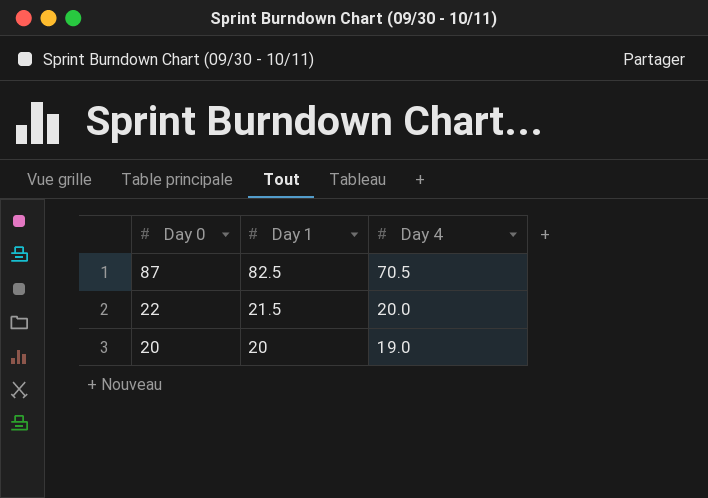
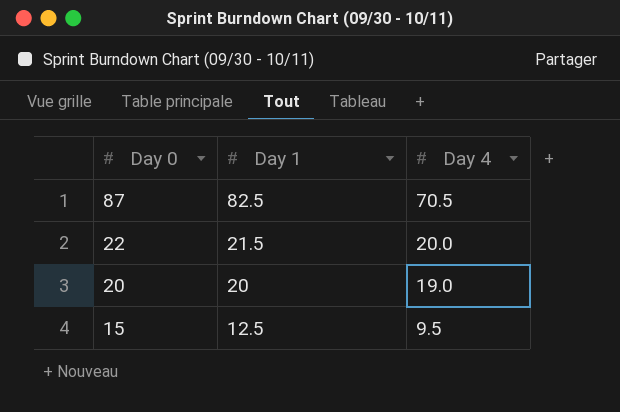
row 15: none -> 12.5 | 9.5

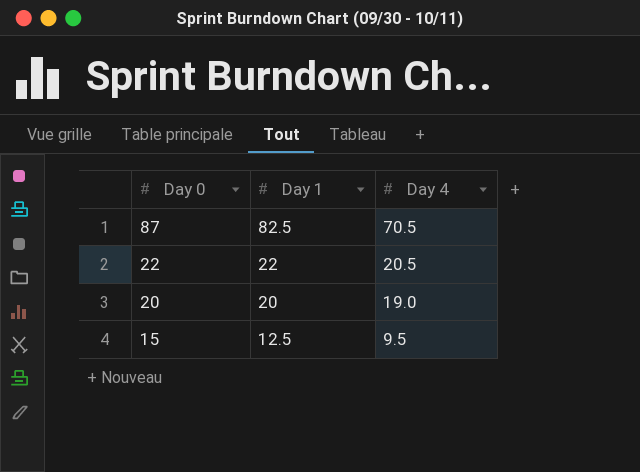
22 | Day 1: 21.5 -> 22
22 | Day 4: 20.0 -> 20.5

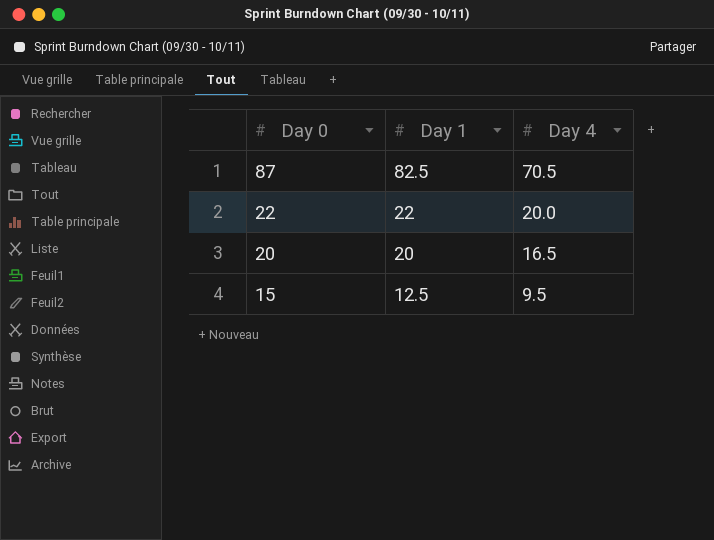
22 | Day 4: 20.5 -> 20.0
20 | Day 4: 19.0 -> 16.5

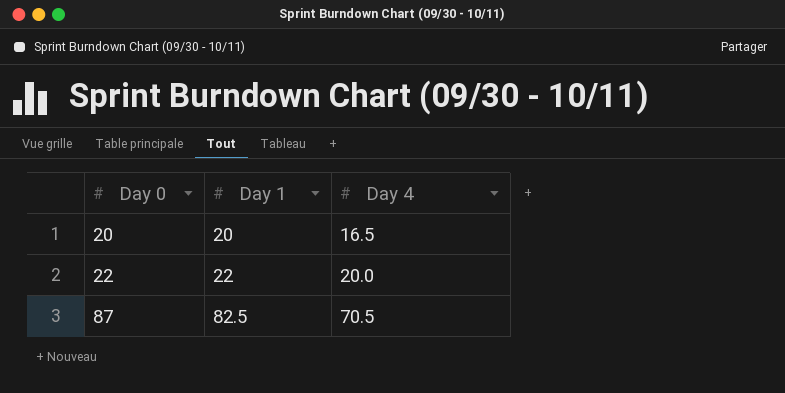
row order: Day 0 descending -> Day 0 ascending
row 15: 12.5 | 9.5 -> none

